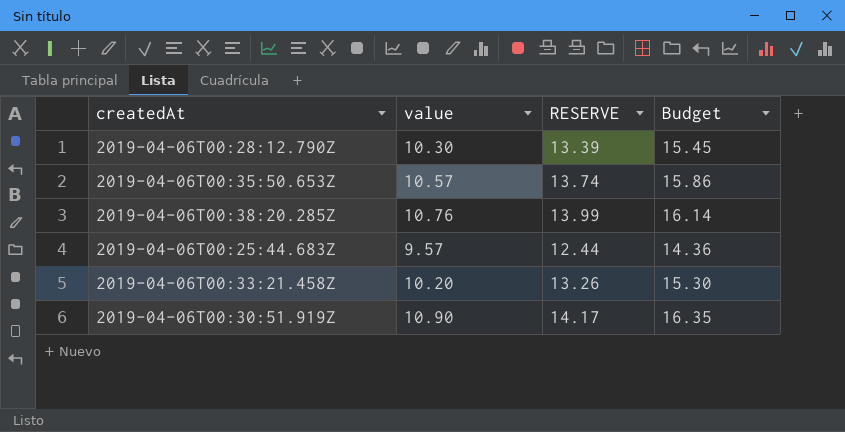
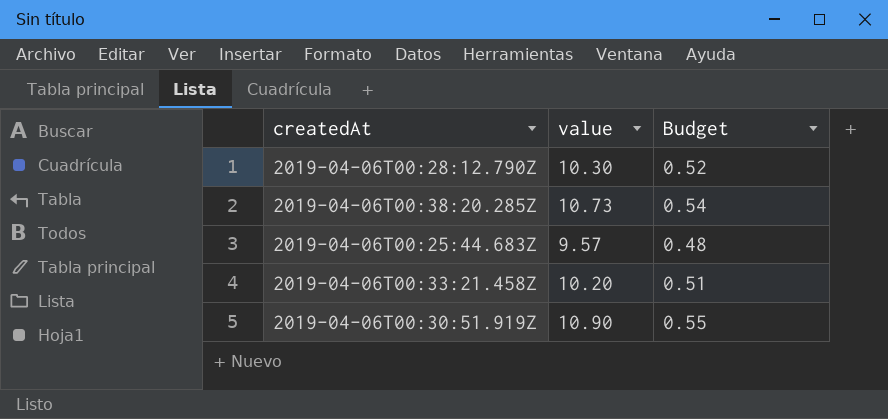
column RESERVE | formula: [value] * 1.3 -> none
column Budget | formula: [value] * 1.5 -> [value] * 0.05
row 2019-04-06T00:35:50.653Z: 10.57 | 13.74 | 15.86 -> none
2019-04-06T00:38:20.285Z | value: 10.76 -> 10.73

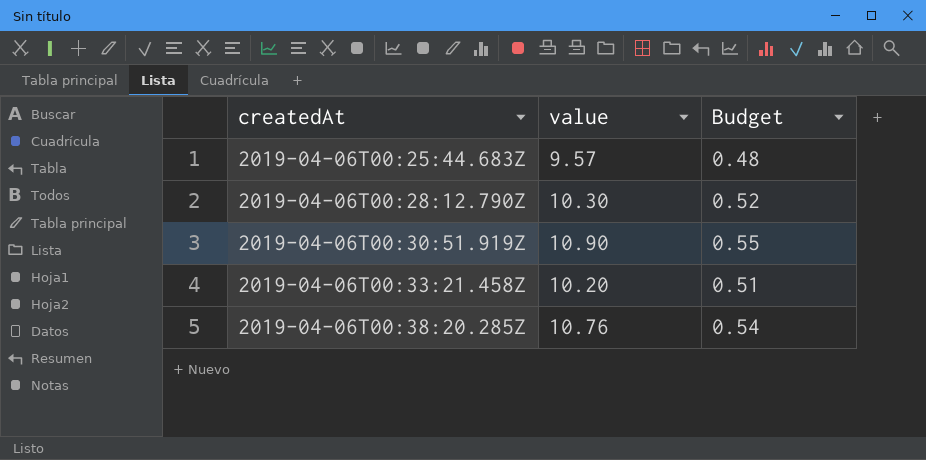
row order: none -> createdAt ascending
2019-04-06T00:38:20.285Z | value: 10.73 -> 10.76

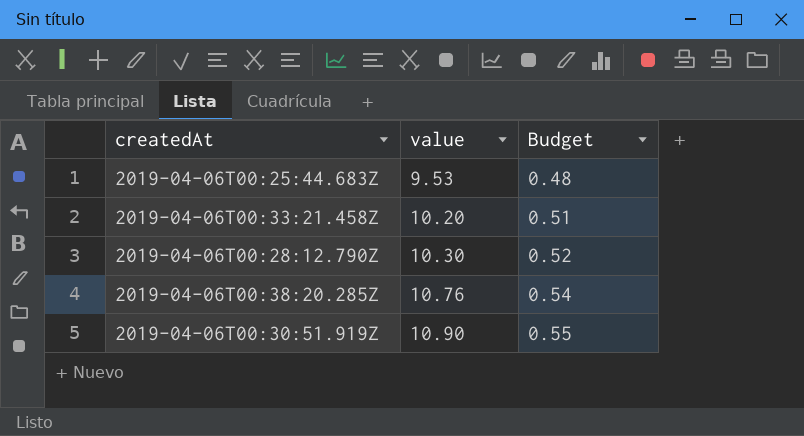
row order: createdAt ascending -> value ascending
2019-04-06T00:25:44.683Z | value: 9.57 -> 9.53

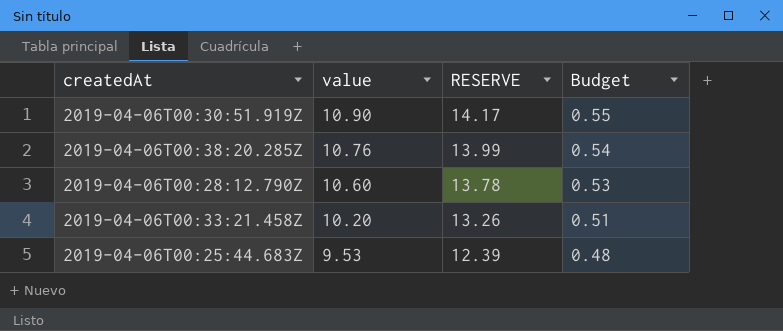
row order: value ascending -> value descending
column RESERVE | formula: none -> [value] * 1.3
2019-04-06T00:28:12.790Z | value: 10.30 -> 10.60
2019-04-06T00:28:12.790Z | Budget: 0.52 -> 0.53

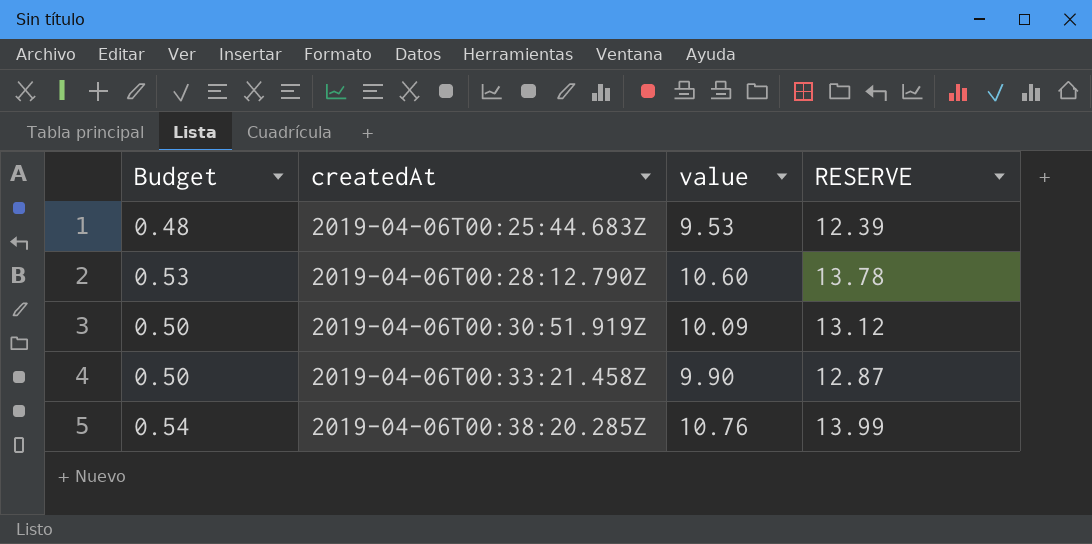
row order: value descending -> createdAt ascending
column Budget | position: 4 -> 1
2019-04-06T00:30:51.919Z | Budget: 0.55 -> 0.50
2019-04-06T00:30:51.919Z | value: 10.90 -> 10.09
2019-04-06T00:30:51.919Z | RESERVE: 14.17 -> 13.12
2019-04-06T00:33:21.458Z | Budget: 0.51 -> 0.50
2019-04-06T00:33:21.458Z | value: 10.20 -> 9.90
2019-04-06T00:33:21.458Z | RESERVE: 13.26 -> 12.87

